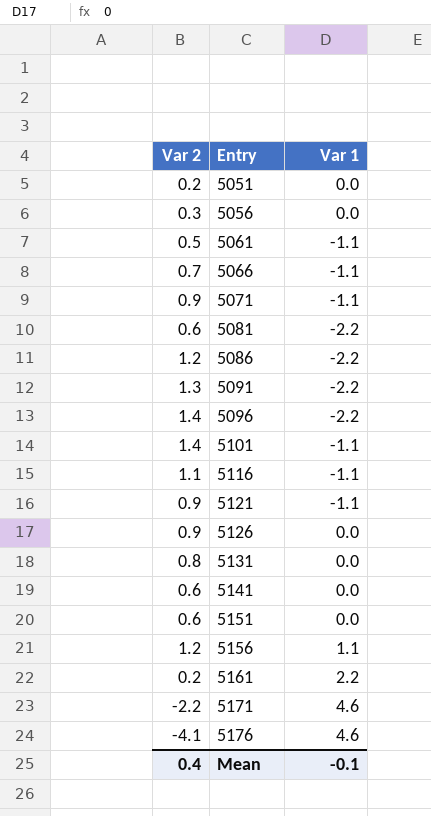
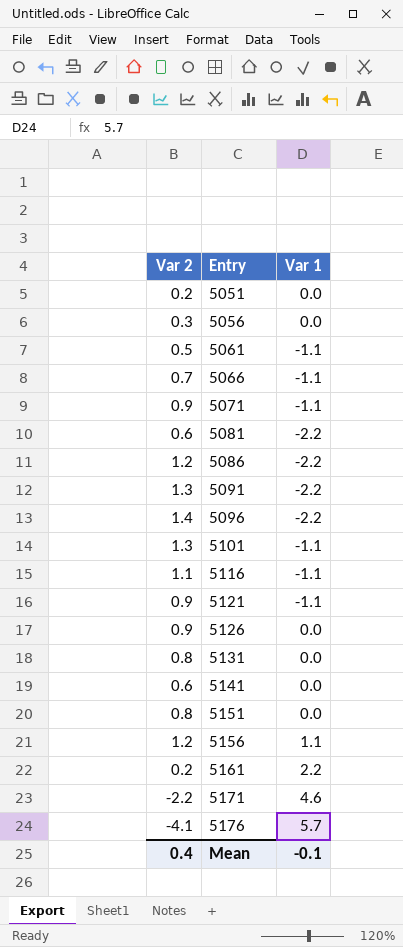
5101 | Var 2: 1.4 -> 1.3
5151 | Var 2: 0.6 -> 0.8
5176 | Var 1: 4.6 -> 5.7

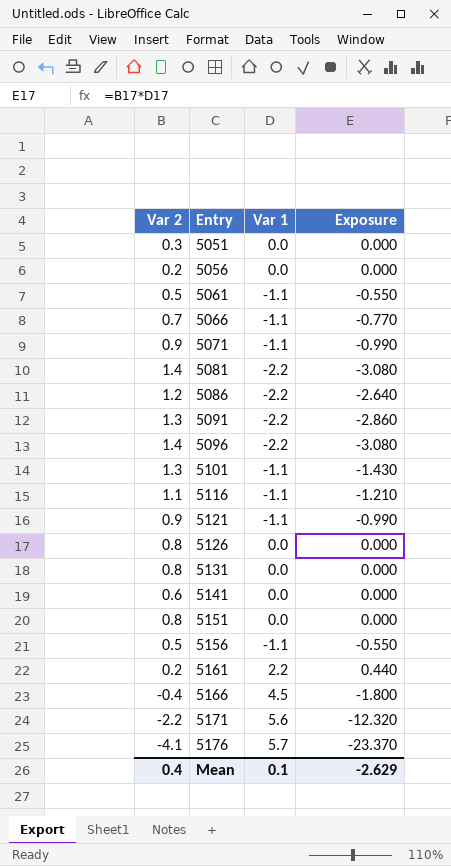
column Exposure | formula: none -> [Var 2] * [Var 1]
5051 | Var 2: 0.2 -> 0.3
5056 | Var 2: 0.3 -> 0.2
5081 | Var 2: 0.6 -> 1.4
5126 | Var 2: 0.9 -> 0.8
5156 | Var 2: 1.2 -> 0.5
5156 | Var 1: 1.1 -> -1.1
row 5166: none -> -0.4 | 4.5 | -1.800
5171 | Var 1: 4.6 -> 5.6
Mean | Var 1: -0.1 -> 0.1

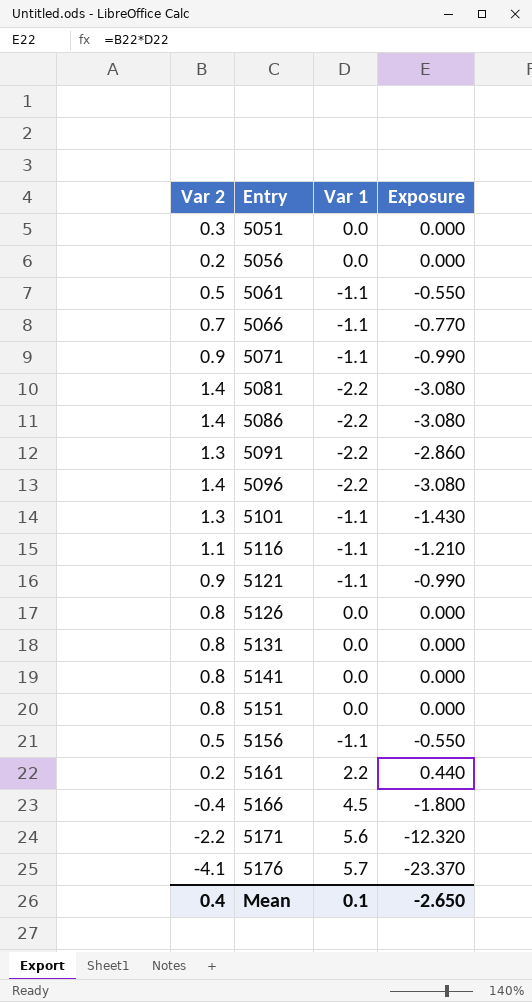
5086 | Var 2: 1.2 -> 1.4
5086 | Exposure: -2.640 -> -3.080
5141 | Var 2: 0.6 -> 0.8
Mean | Exposure: -2.629 -> -2.650

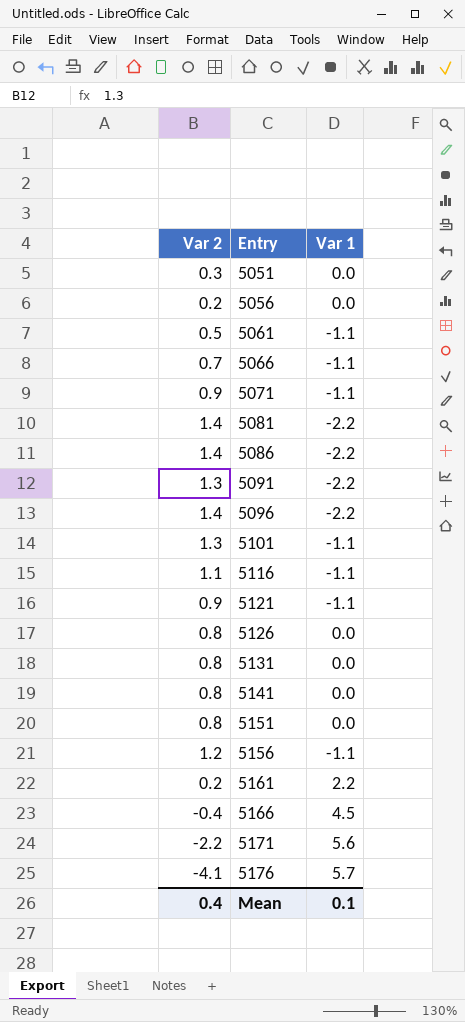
column Exposure | formula: [Var 2] * [Var 1] -> none
5156 | Var 2: 0.5 -> 1.2

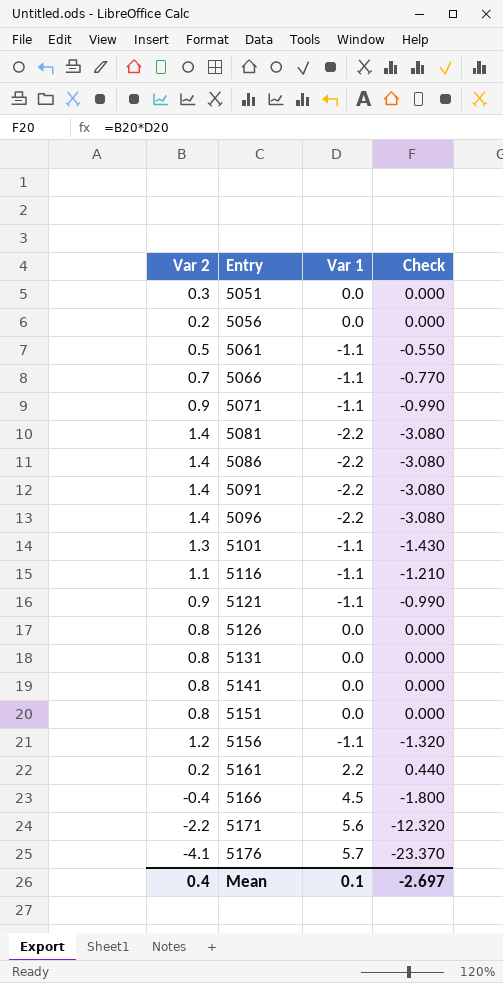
column Check | formula: none -> [Var 2] * [Var 1]
5091 | Var 2: 1.3 -> 1.4

